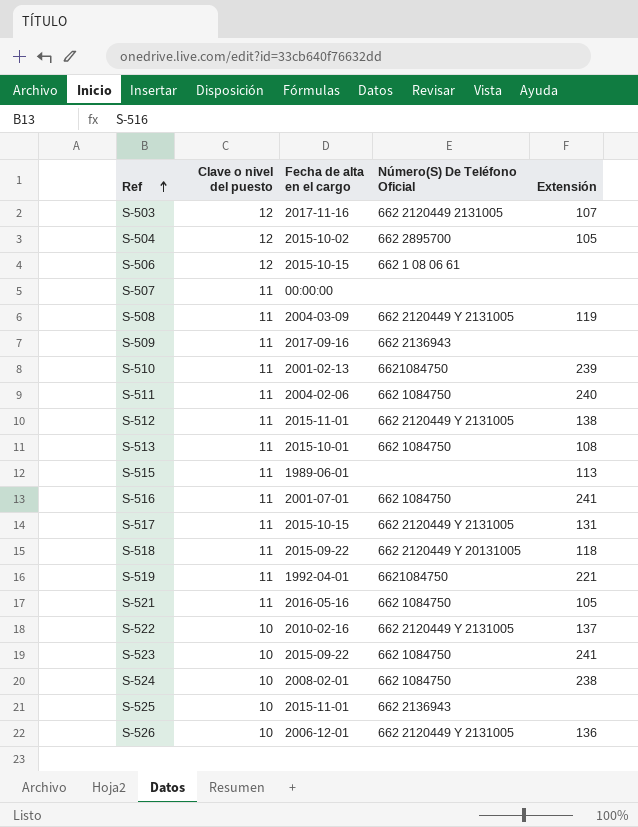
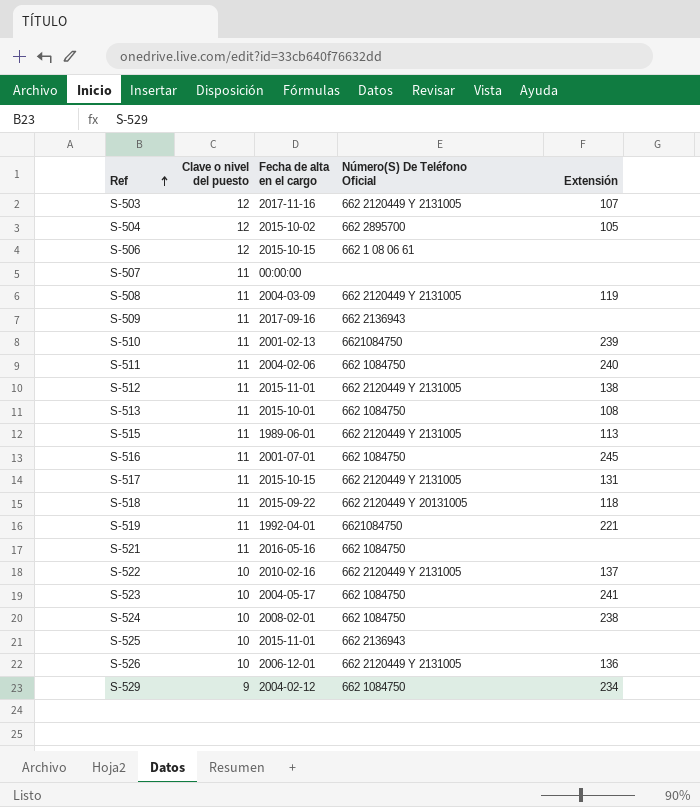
S-503 | Número(S) De Teléfono Oficial: 662 2120449 2131005 -> 662 2120449 Y 2131005
S-515 | Número(S) De Teléfono Oficial: none -> 662 2120449 Y 2131005
S-516 | Extensión: 241 -> 245
S-521 | Extensión: 105 -> none
S-523 | Fecha de alta en el cargo: 2015-09-22 -> 2004-05-17
row S-529: none -> 9 | 2004-02-12 | 662 1084750 | 234

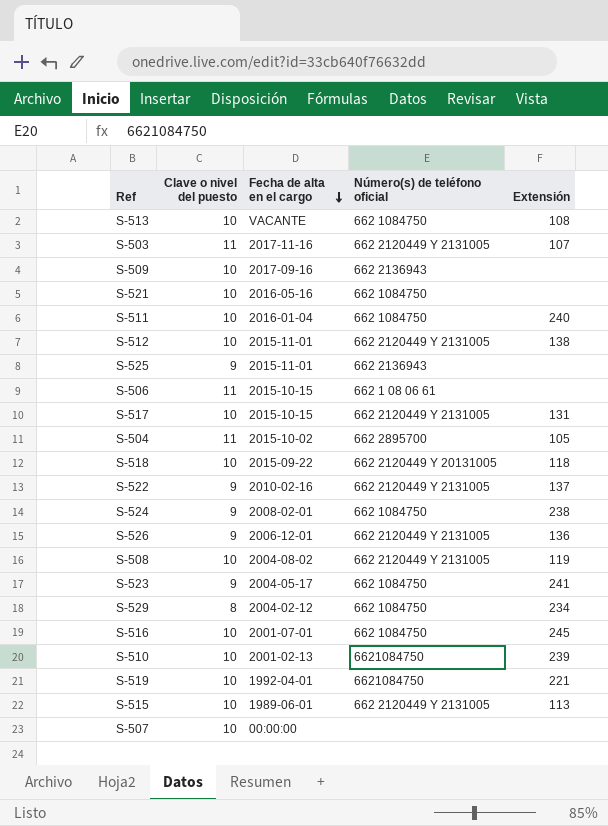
row order: Ref ascending -> Fecha de alta en el cargo descending
column name: Número(S) De Teléfono Oficial -> Número(s) de teléfono oficial
S-513 | Clave o nivel del puesto: 11 -> 10
S-513 | Fecha de alta en el cargo: 2015-10-01 -> VACANTE
S-503 | Clave o nivel del puesto: 12 -> 11
S-509 | Clave o nivel del puesto: 11 -> 10
S-521 | Clave o nivel del puesto: 11 -> 10
S-511 | Clave o nivel del puesto: 11 -> 10
S-511 | Fecha de alta en el cargo: 2004-02-06 -> 2016-01-04
S-512 | Clave o nivel del puesto: 11 -> 10
S-525 | Clave o nivel del puesto: 10 -> 9
S-506 | Clave o nivel del puesto: 12 -> 11
S-517 | Clave o nivel del puesto: 11 -> 10
S-504 | Clave o nivel del puesto: 12 -> 11
S-518 | Clave o nivel del puesto: 11 -> 10
S-522 | Clave o nivel del puesto: 10 -> 9
S-524 | Clave o nivel del puesto: 10 -> 9
S-526 | Clave o nivel del puesto: 10 -> 9
S-508 | Clave o nivel del puesto: 11 -> 10
S-508 | Fecha de alta en el cargo: 2004-03-09 -> 2004-08-02
S-523 | Clave o nivel del puesto: 10 -> 9
S-529 | Clave o nivel del puesto: 9 -> 8
S-516 | Clave o nivel del puesto: 11 -> 10
S-510 | Clave o nivel del puesto: 11 -> 10
S-519 | Clave o nivel del puesto: 11 -> 10
S-515 | Clave o nivel del puesto: 11 -> 10
S-507 | Clave o nivel del puesto: 11 -> 10

